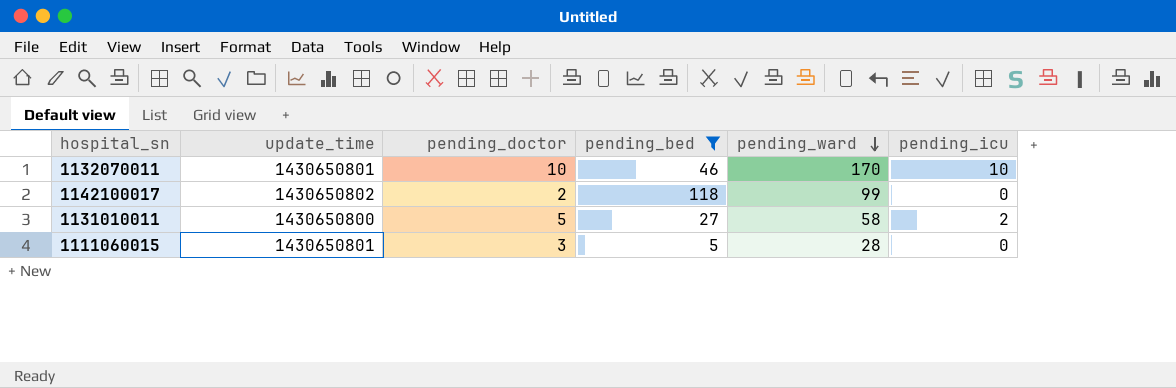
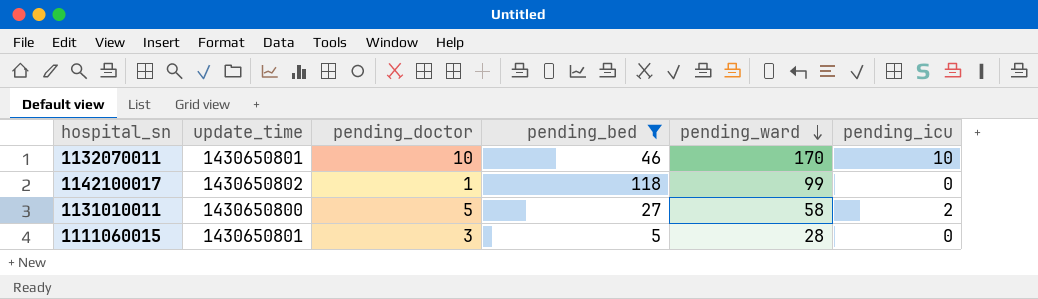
1142100017 | pending_doctor: 2 -> 1

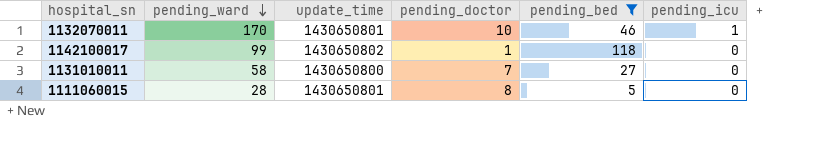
column pending_ward | position: 5 -> 2
1132070011 | pending_icu: 10 -> 1
1131010011 | pending_doctor: 5 -> 7
1131010011 | pending_icu: 2 -> 0
1111060015 | pending_doctor: 3 -> 8

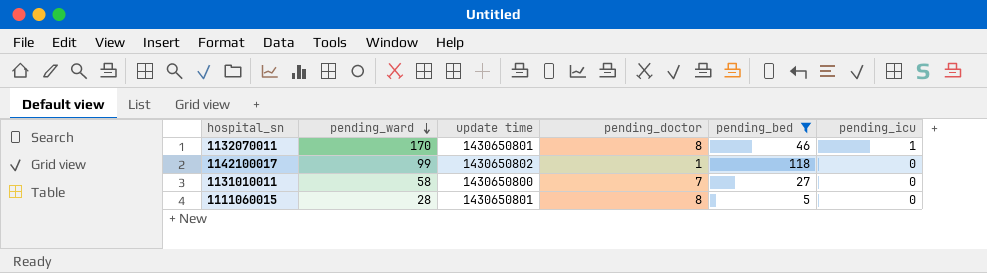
column name: update_time -> update time
1132070011 | pending_doctor: 10 -> 8

